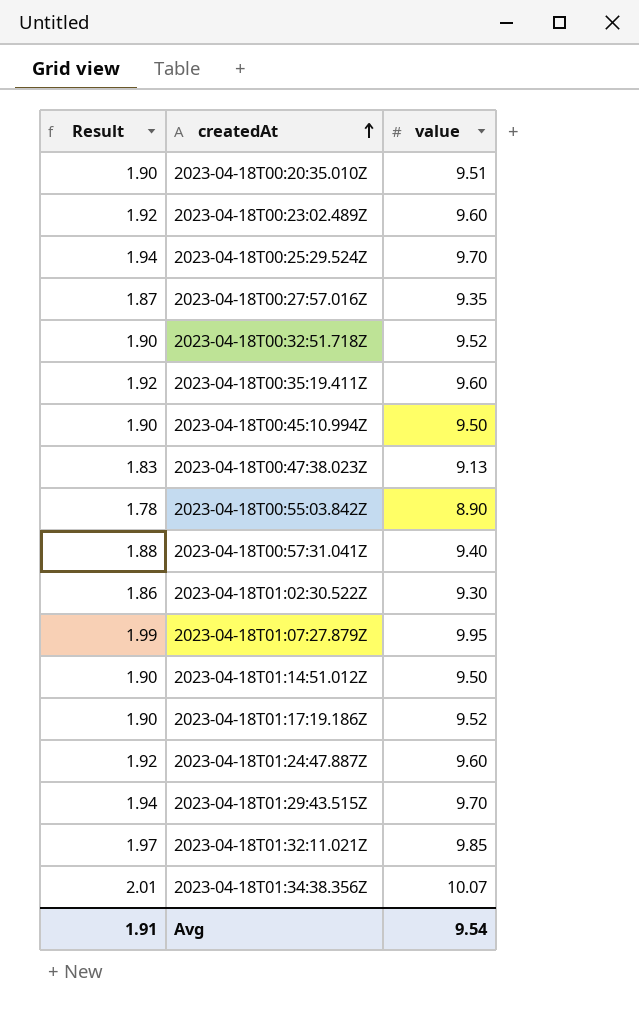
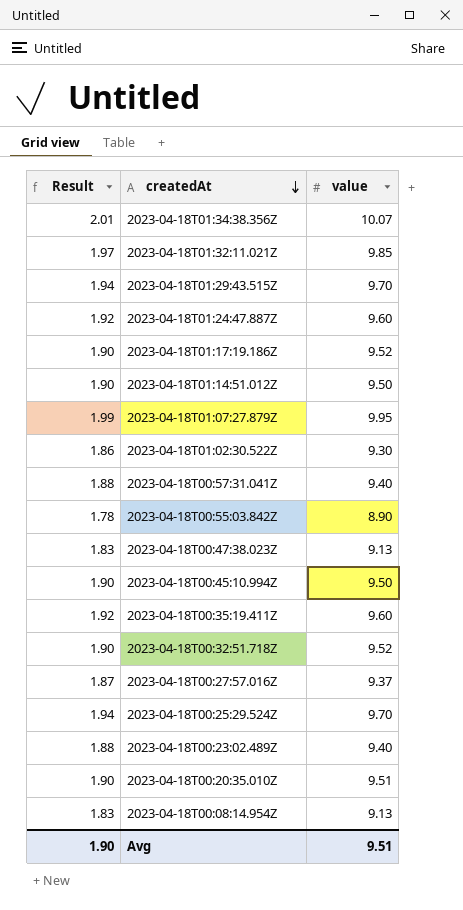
row order: createdAt ascending -> createdAt descending
2023-04-18T00:27:57.016Z | value: 9.35 -> 9.37
2023-04-18T00:23:02.489Z | Result: 1.92 -> 1.88
2023-04-18T00:23:02.489Z | value: 9.60 -> 9.40
row 2023-04-18T00:08:14.954Z: none -> 1.83 | 9.13
Avg | Result: 1.91 -> 1.90
Avg | value: 9.54 -> 9.51

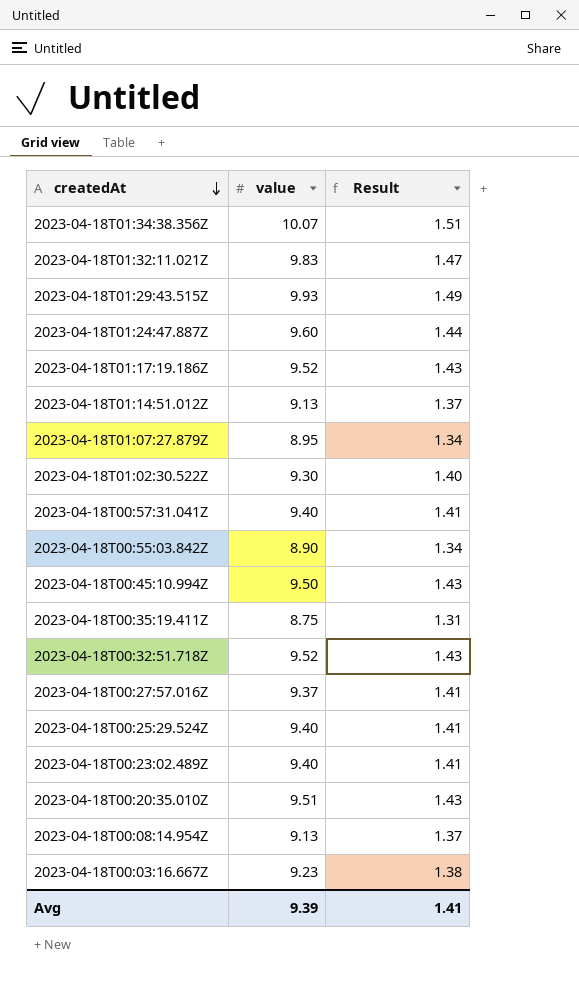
column Result | formula: [value] * 0.2 -> [value] * 0.15
column Result | position: 1 -> 3
row 2023-04-18T00:47:38.023Z: 1.83 | 9.13 -> none
2023-04-18T01:32:11.021Z | value: 9.85 -> 9.83
2023-04-18T01:29:43.515Z | value: 9.70 -> 9.93
2023-04-18T01:14:51.012Z | value: 9.50 -> 9.13
2023-04-18T01:07:27.879Z | value: 9.95 -> 8.95
2023-04-18T00:35:19.411Z | value: 9.60 -> 8.75
2023-04-18T00:25:29.524Z | value: 9.70 -> 9.40
row 2023-04-18T00:03:16.667Z: none -> 9.23 | 1.38
Avg | value: 9.51 -> 9.39
Avg | Result: 1.90 -> 1.41

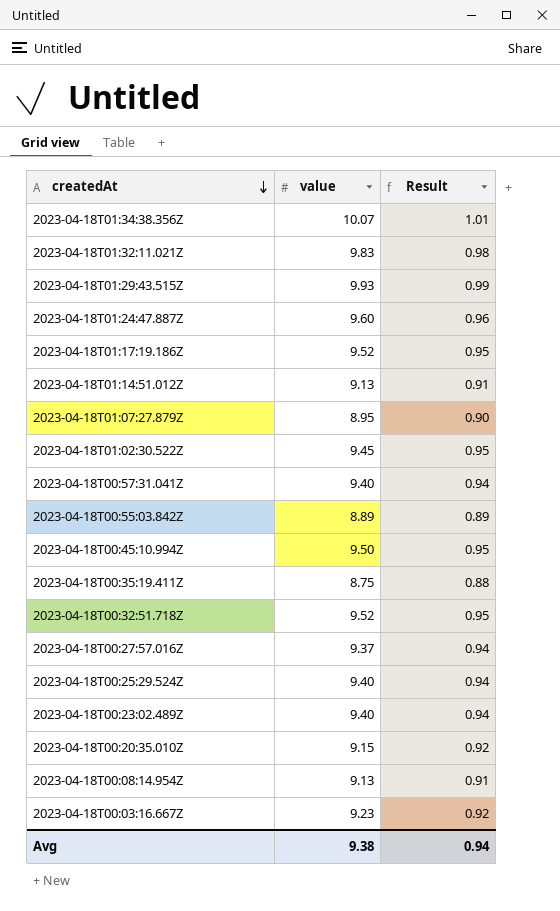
column Result | formula: [value] * 0.15 -> [value] * 0.1
2023-04-18T01:02:30.522Z | value: 9.30 -> 9.45
2023-04-18T00:55:03.842Z | value: 8.90 -> 8.89
2023-04-18T00:20:35.010Z | value: 9.51 -> 9.15
Avg | value: 9.39 -> 9.38
Avg | Result: 1.41 -> 0.94

